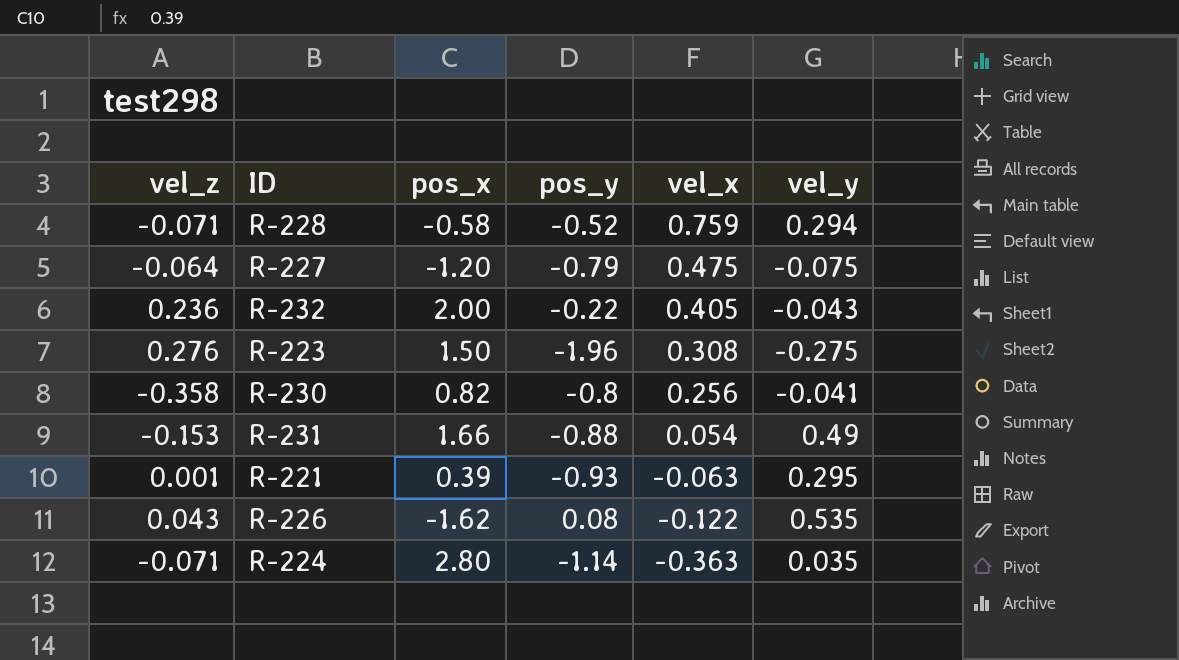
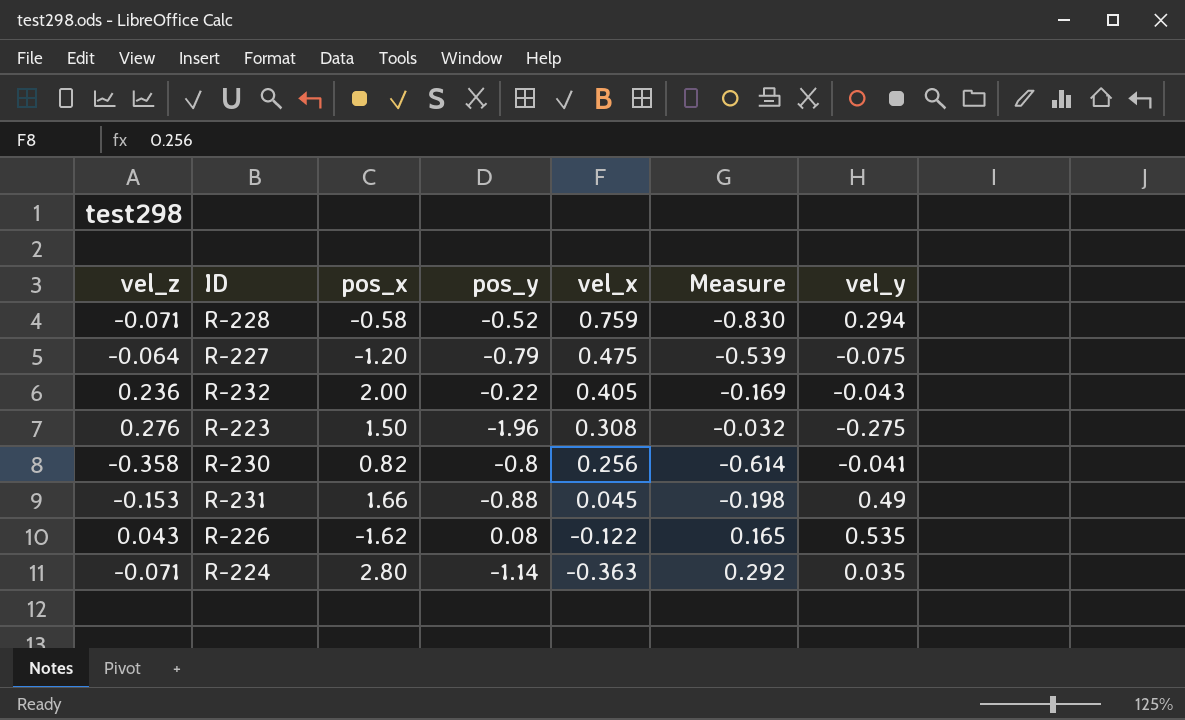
column Measure | formula: none -> [vel_z] - [vel_x]
row R-221: 0.001 | 0.39 | -0.93 | -0.063 | 0.295 -> none
R-231 | vel_x: 0.054 -> 0.045

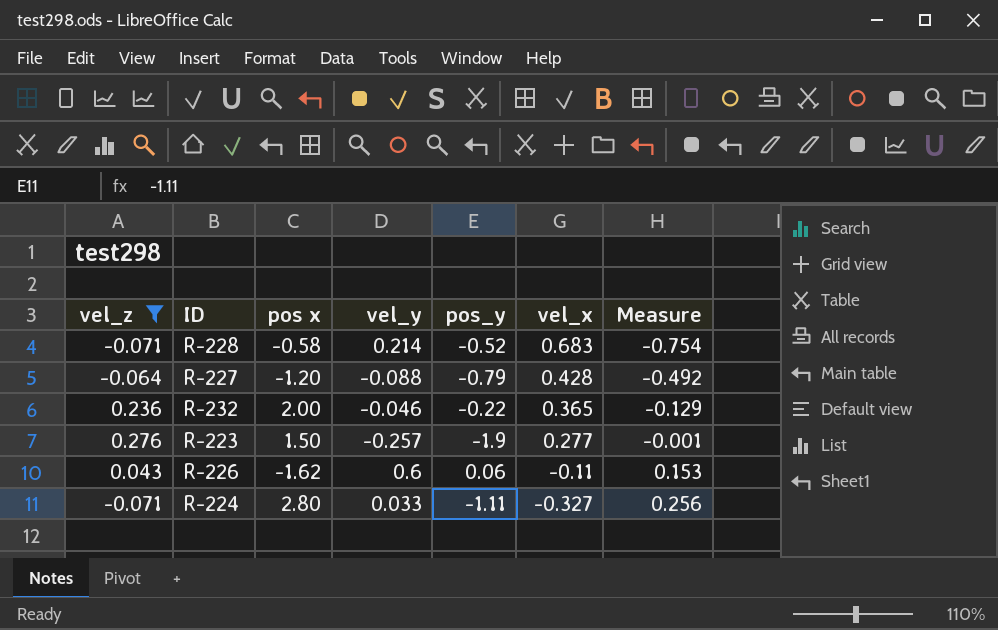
filter: none -> vel_z >= -0.071
column name: pos_x -> pos x
column vel_y | position: 7 -> 4
R-228 | vel_y: 0.294 -> 0.214
R-228 | vel_x: 0.759 -> 0.683
R-228 | Measure: -0.830 -> -0.754
R-227 | vel_y: -0.075 -> -0.088
R-227 | vel_x: 0.475 -> 0.428
R-227 | Measure: -0.539 -> -0.492
R-232 | vel_y: -0.043 -> -0.046
R-232 | vel_x: 0.405 -> 0.365
R-232 | Measure: -0.169 -> -0.129
R-223 | vel_y: -0.275 -> -0.257
R-223 | pos_y: -1.96 -> -1.9
R-223 | vel_x: 0.308 -> 0.277
R-223 | Measure: -0.032 -> -0.001
R-226 | vel_y: 0.535 -> 0.6
R-226 | pos_y: 0.08 -> 0.06
R-226 | vel_x: -0.122 -> -0.11
R-226 | Measure: 0.165 -> 0.153
R-224 | vel_y: 0.035 -> 0.033
R-224 | pos_y: -1.14 -> -1.11
R-224 | vel_x: -0.363 -> -0.327
R-224 | Measure: 0.292 -> 0.256

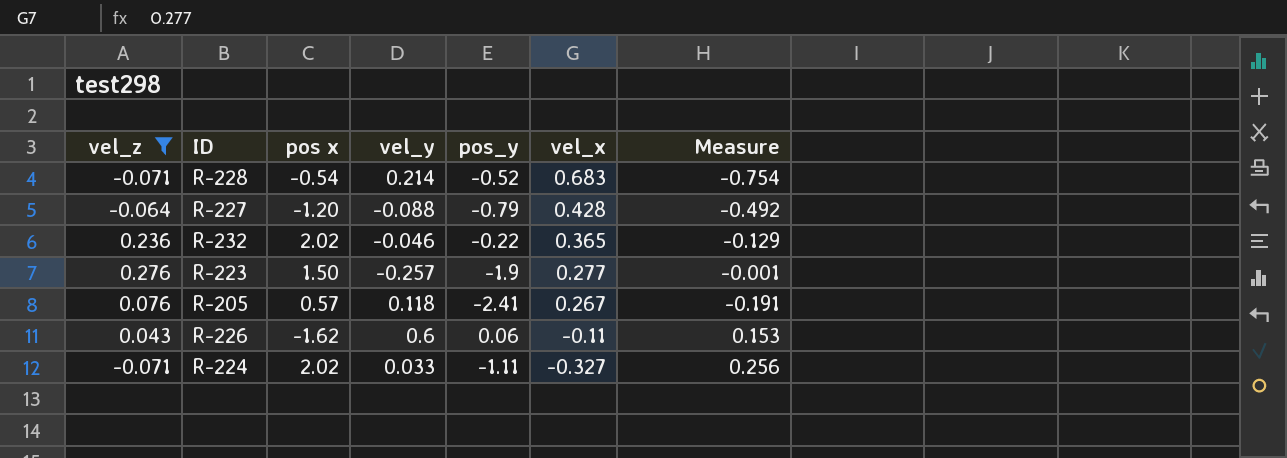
R-228 | pos x: -0.58 -> -0.54
R-232 | pos x: 2.00 -> 2.02
row R-205: none -> 0.076 | 0.57 | 0.118 | -2.41 | 0.267 | -0.191
R-224 | pos x: 2.80 -> 2.02

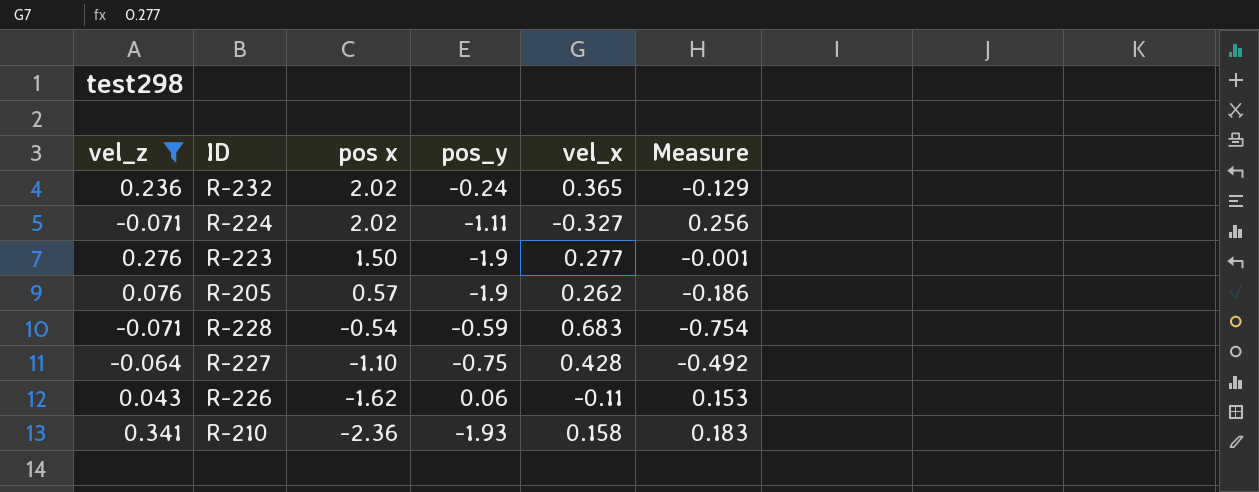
row order: vel_x descending -> pos x descending
column vel_y | position: 4 -> none
R-232 | pos_y: -0.22 -> -0.24
R-205 | pos_y: -2.41 -> -1.9
R-205 | vel_x: 0.267 -> 0.262
R-205 | Measure: -0.191 -> -0.186
R-228 | pos_y: -0.52 -> -0.59
R-227 | pos x: -1.20 -> -1.10
R-227 | pos_y: -0.79 -> -0.75
row R-210: none -> 0.341 | -2.36 | -1.93 | 0.158 | 0.183

